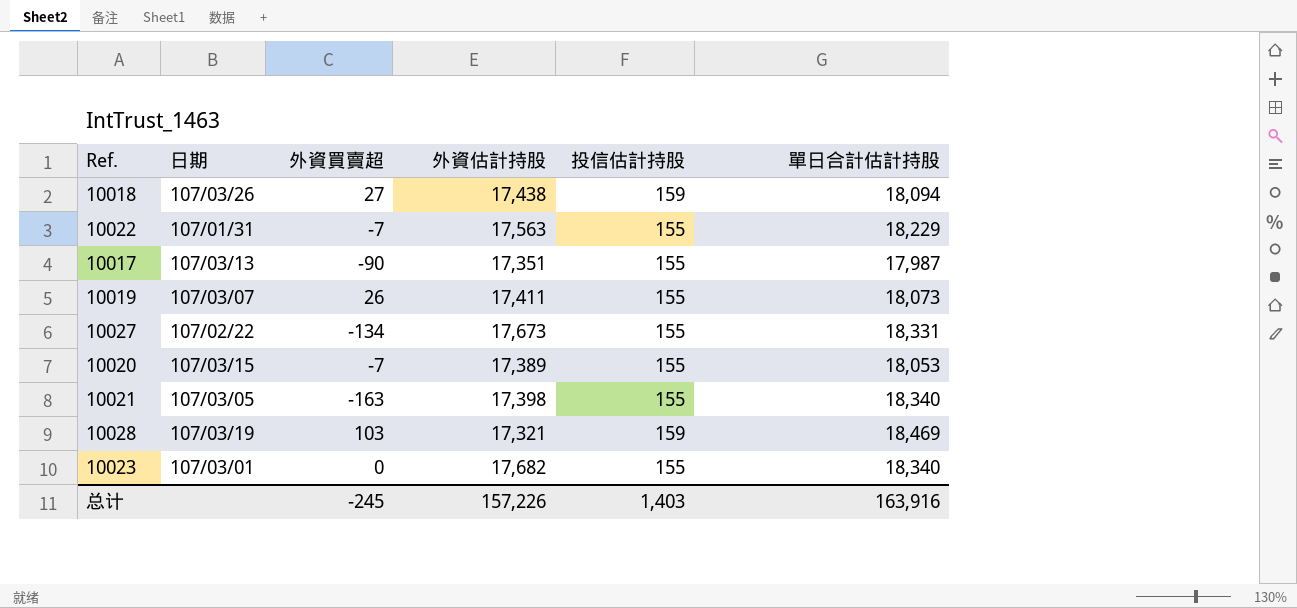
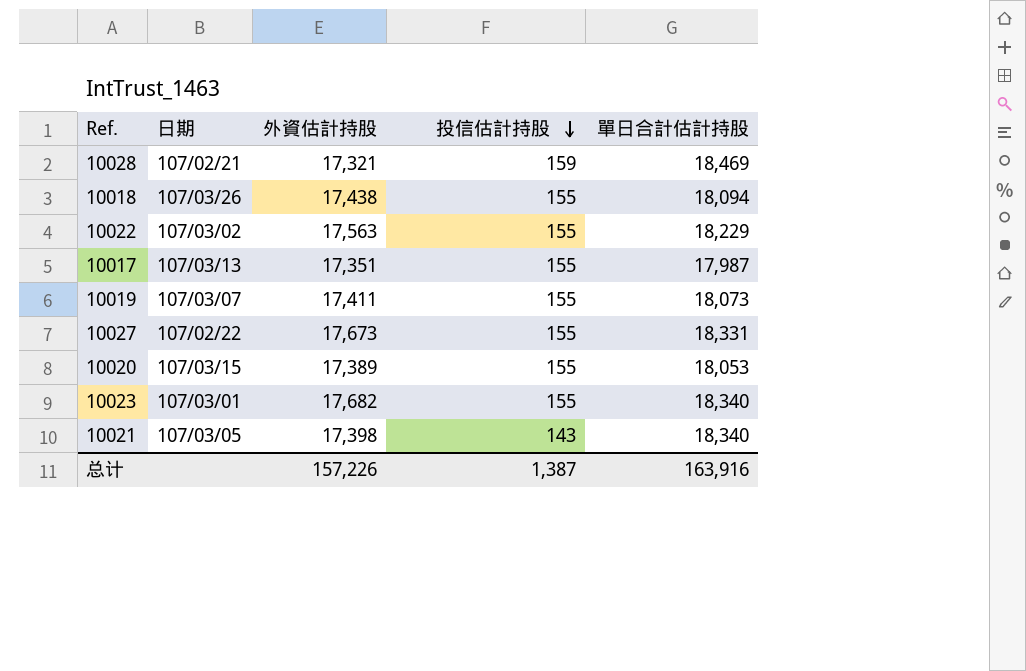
row order: none -> 投信估計持股 descending
column 外資買賣超 | position: 3 -> none
10028 | 日期: 107/03/19 -> 107/02/21
10018 | 投信估計持股: 159 -> 155
10022 | 日期: 107/01/31 -> 107/03/02
10021 | 投信估計持股: 155 -> 143
总计 | 投信估計持股: 1,403 -> 1,387

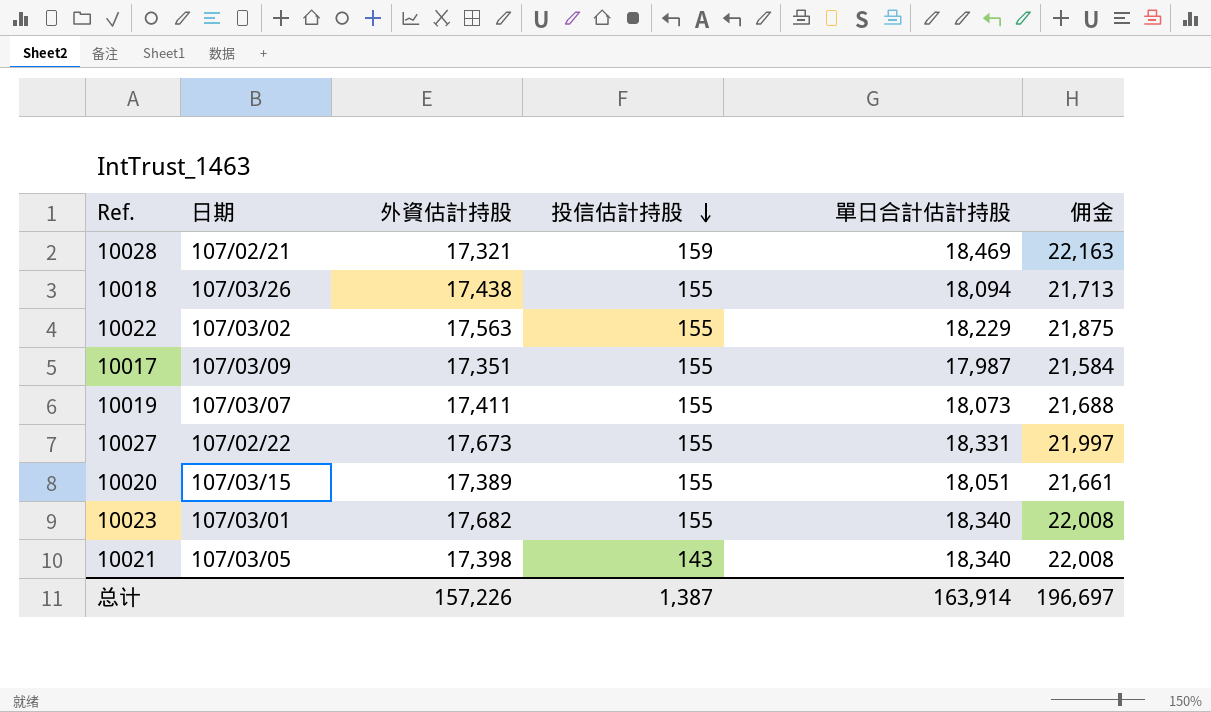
column 佣金 | formula: none -> [單日合計估計持股] * 1.2
10017 | 日期: 107/03/13 -> 107/03/09
10020 | 單日合計估計持股: 18,053 -> 18,051
总计 | 單日合計估計持股: 163,916 -> 163,914

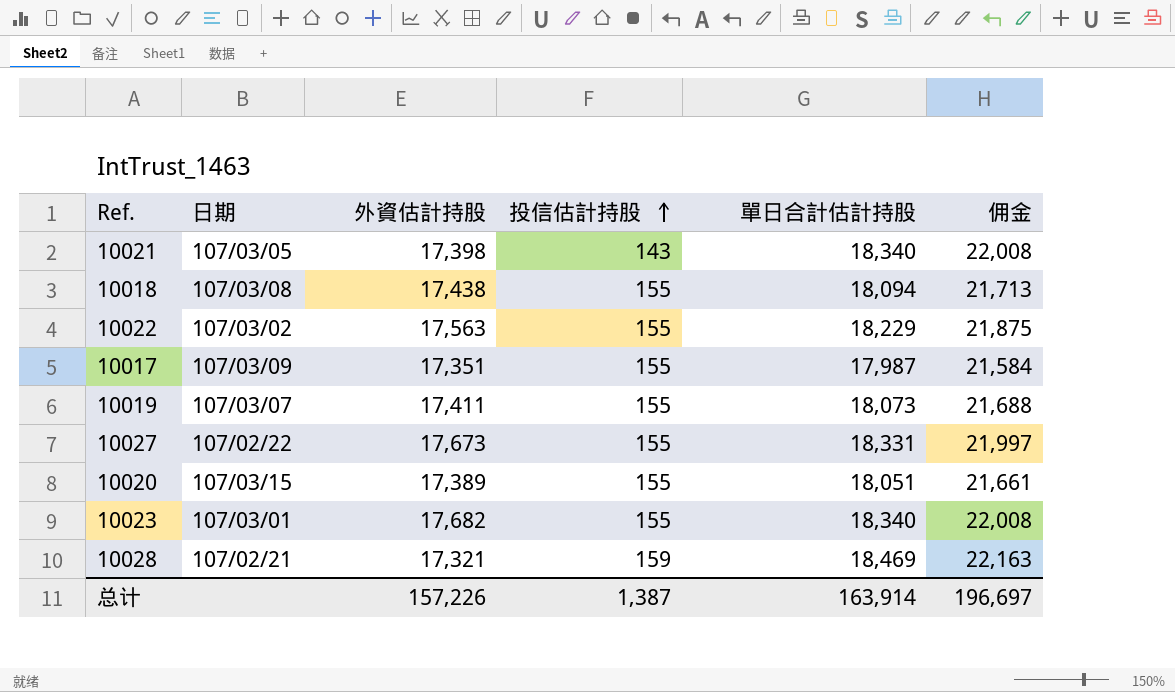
row order: 投信估計持股 descending -> 投信估計持股 ascending
10018 | 日期: 107/03/26 -> 107/03/08

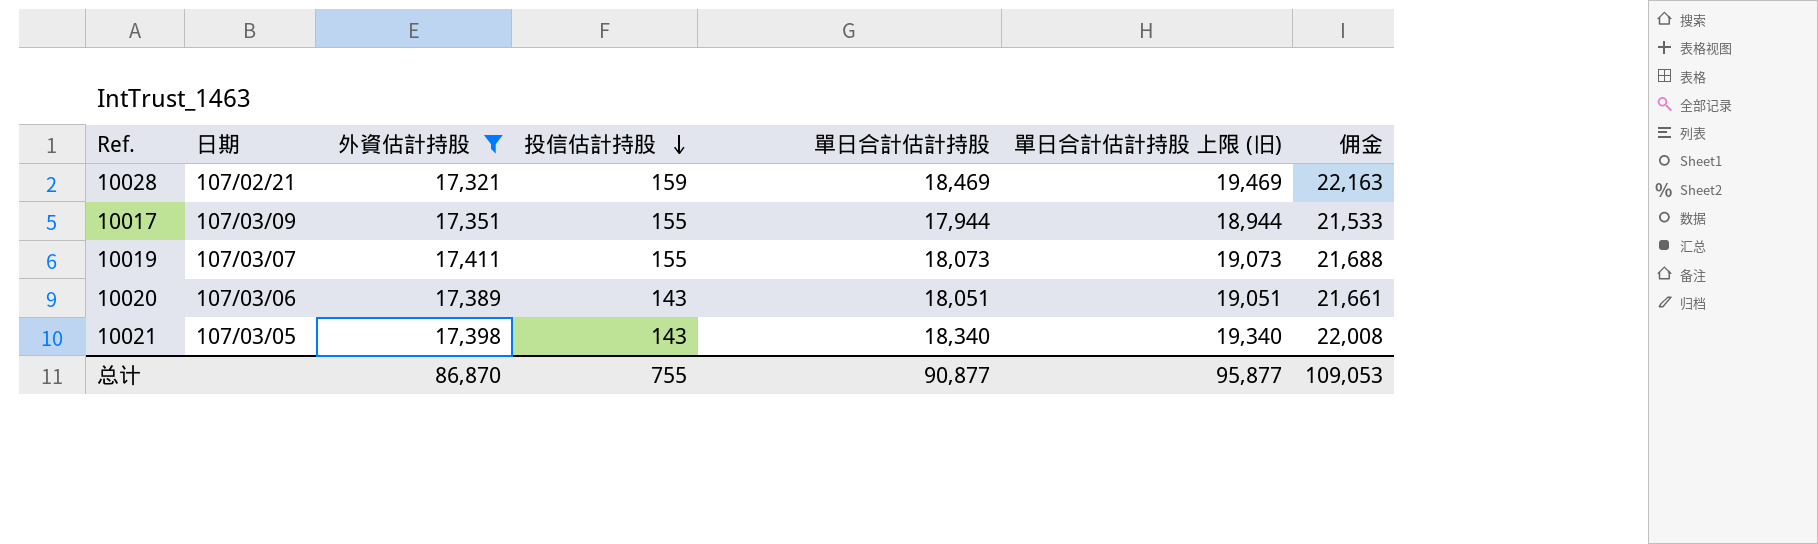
filter: none -> 外資估計持股 <= 17,411
row order: 投信估計持股 ascending -> 投信估計持股 descending
column 單日合計估計持股 上限 (旧) | formula: none -> [單日合計估計持股] + 1000
10017 | 單日合計估計持股: 17,987 -> 17,944
10017 | 佣金: 21,584 -> 21,533
10020 | 日期: 107/03/15 -> 107/03/06
10020 | 投信估計持股: 155 -> 143
总计 | 外資估計持股: 157,226 -> 86,870
总计 | 投信估計持股: 1,387 -> 755
总计 | 單日合計估計持股: 163,914 -> 90,877
总计 | 佣金: 196,697 -> 109,053

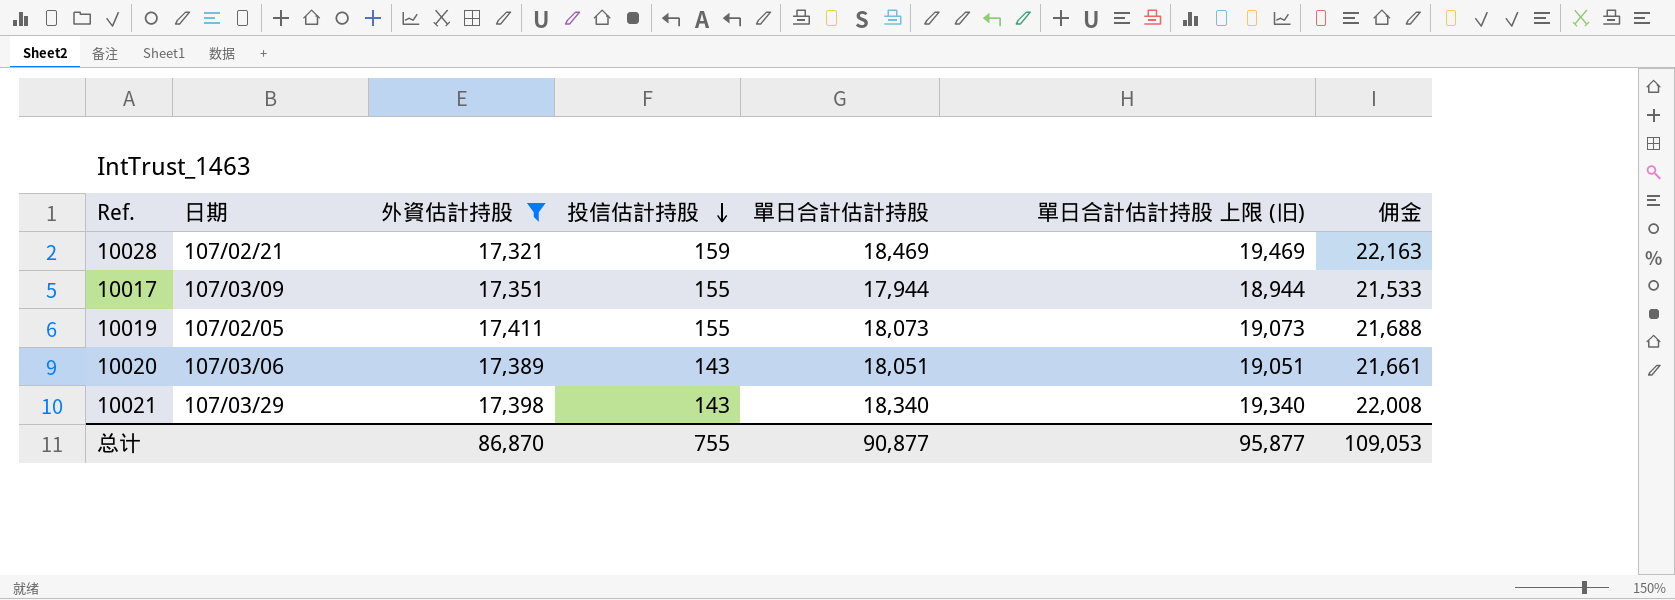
10019 | 日期: 107/03/07 -> 107/02/05
10021 | 日期: 107/03/05 -> 107/03/29

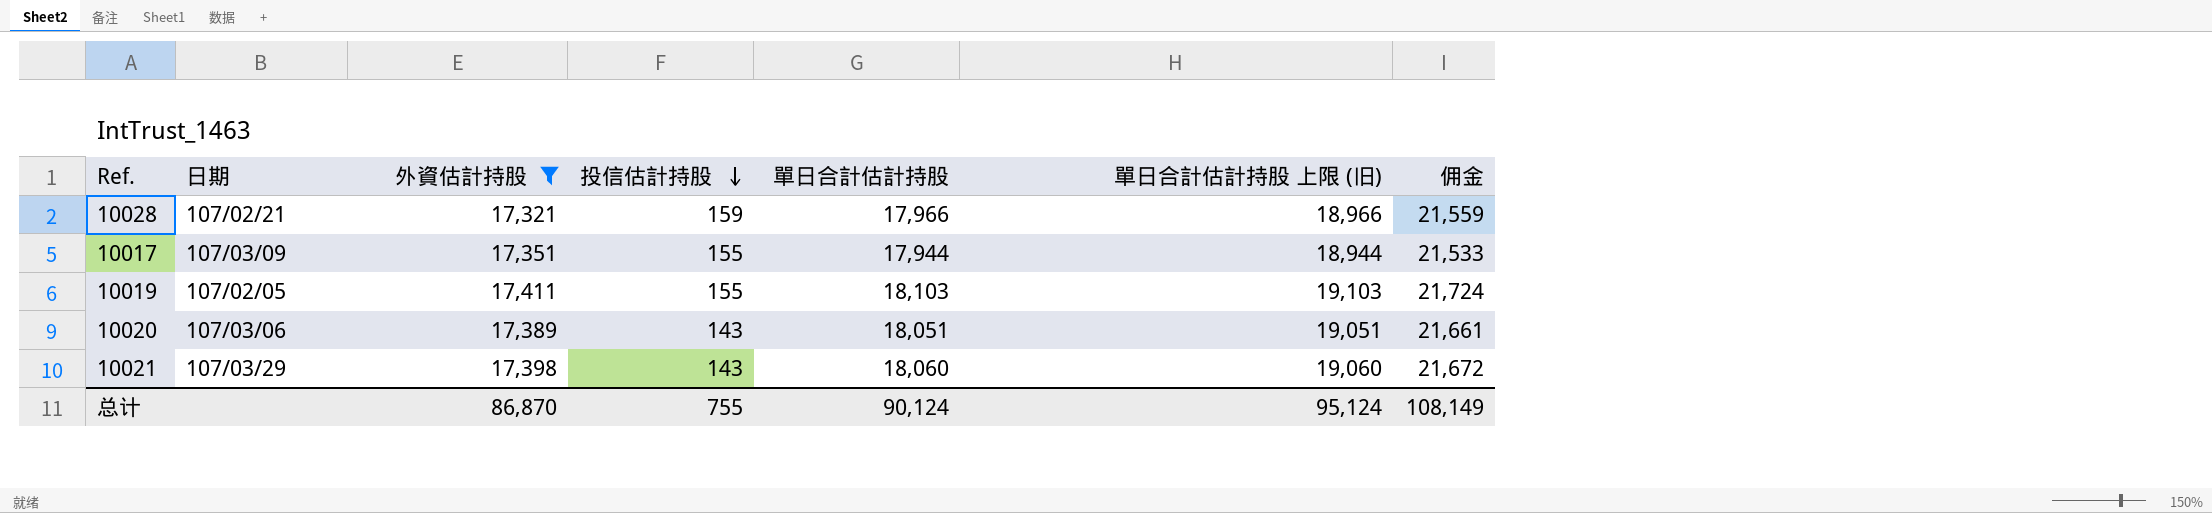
10028 | 單日合計估計持股: 18,469 -> 17,966
10028 | 單日合計估計持股 上限 (旧): 19,469 -> 18,966
10028 | 佣金: 22,163 -> 21,559
10019 | 單日合計估計持股: 18,073 -> 18,103
10019 | 單日合計估計持股 上限 (旧): 19,073 -> 19,103
10019 | 佣金: 21,688 -> 21,724
10021 | 單日合計估計持股: 18,340 -> 18,060
10021 | 單日合計估計持股 上限 (旧): 19,340 -> 19,060
10021 | 佣金: 22,008 -> 21,672
总计 | 單日合計估計持股: 90,877 -> 90,124
总计 | 單日合計估計持股 上限 (旧): 95,877 -> 95,124
总计 | 佣金: 109,053 -> 108,149

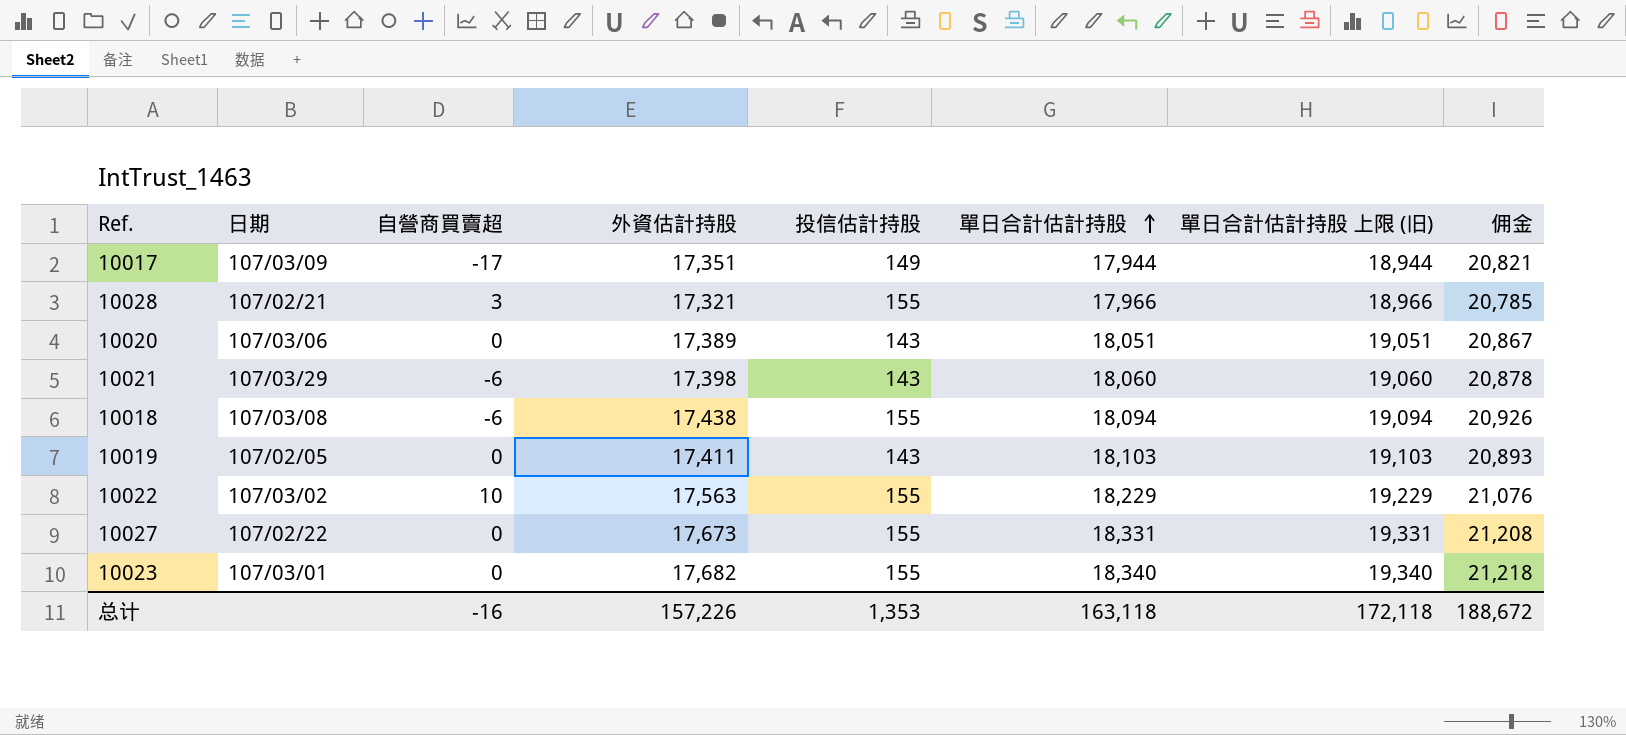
filter: 外資估計持股 <= 17,411 -> none
row order: 投信估計持股 descending -> 單日合計估計持股 ascending
column 自營商買賣超 | position: none -> 3
column 佣金 | formula: [單日合計估計持股] * 1.2 -> [外資估計持股] * 1.2
10017 | 投信估計持股: 155 -> 149
10028 | 投信估計持股: 159 -> 155
10019 | 投信估計持股: 155 -> 143
总计 | 外資估計持股: 86,870 -> 157,226
总计 | 投信估計持股: 755 -> 1,353
总计 | 單日合計估計持股: 90,124 -> 163,118
总计 | 單日合計估計持股 上限 (旧): 95,124 -> 172,118
总计 | 佣金: 108,149 -> 188,672

